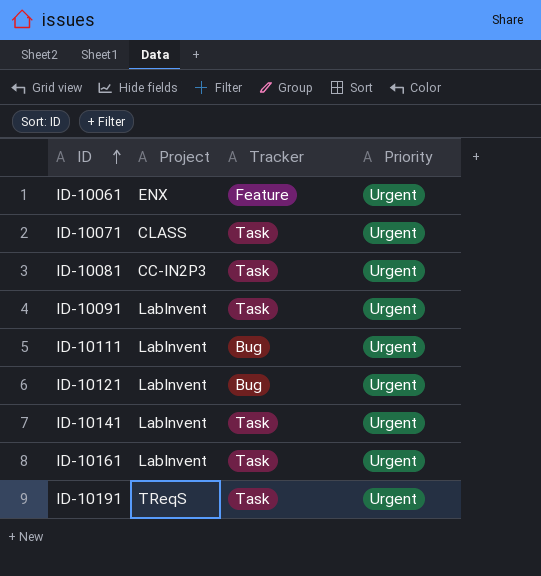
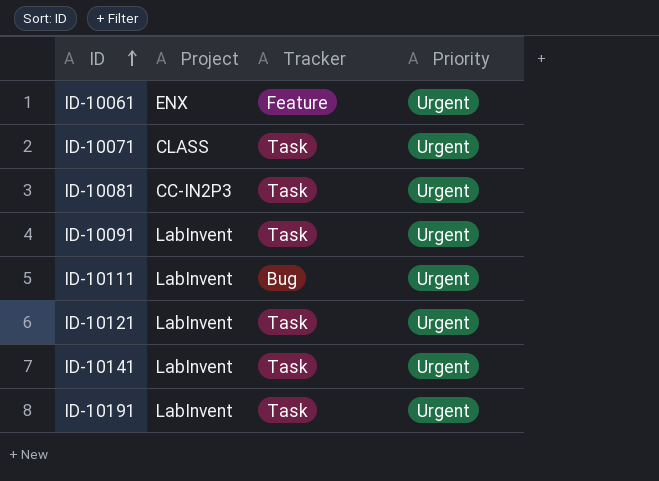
row ID-10161: LabInvent | Task | Urgent -> none
ID-10121 | Tracker: Bug -> Task
ID-10191 | Project: TReqS -> LabInvent

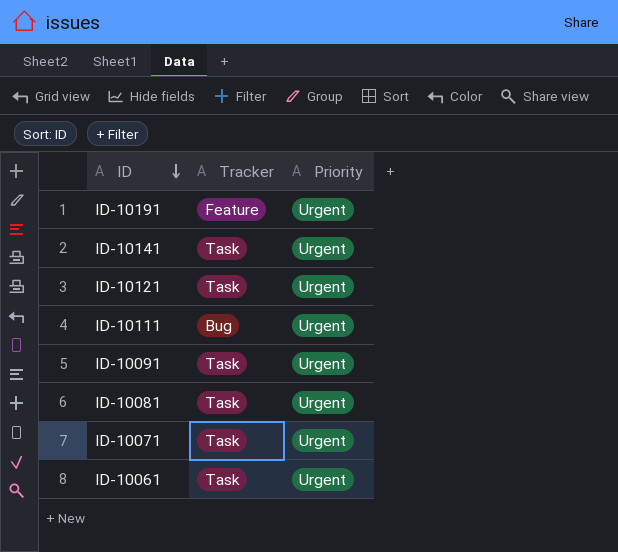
row order: ID ascending -> ID descending
column Project | position: 2 -> none
ID-10191 | Tracker: Task -> Feature
ID-10061 | Tracker: Feature -> Task

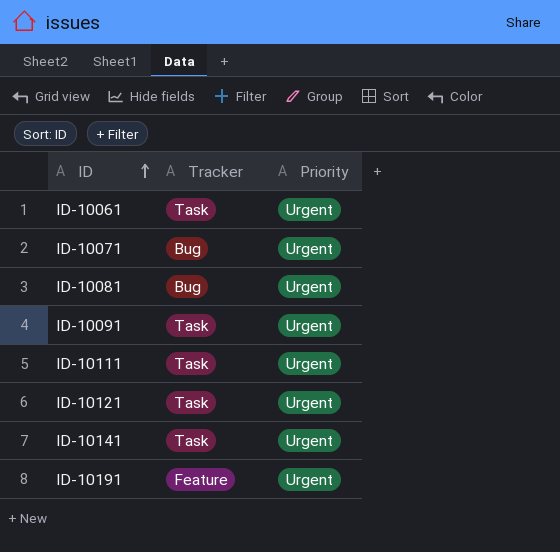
row order: ID descending -> ID ascending
ID-10071 | Tracker: Task -> Bug
ID-10081 | Tracker: Task -> Bug
ID-10111 | Tracker: Bug -> Task

